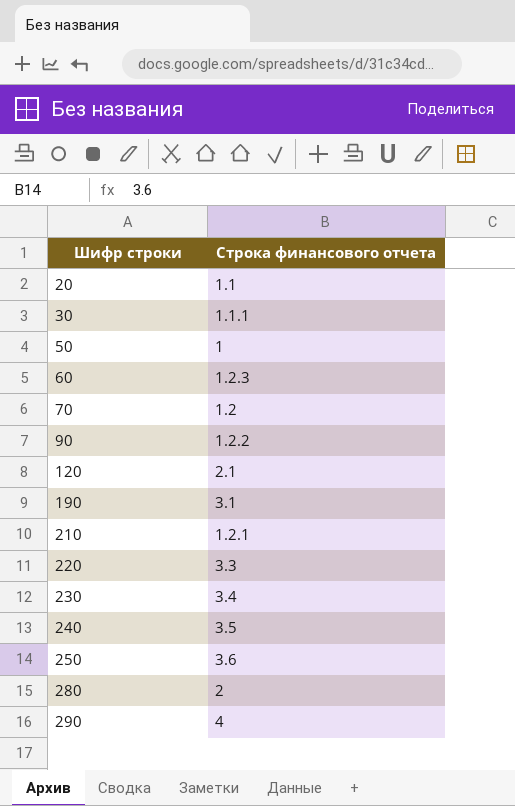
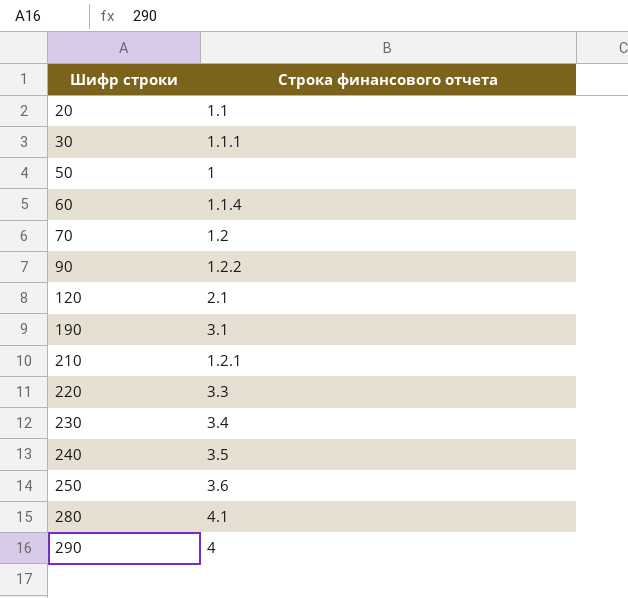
60 | Строка финансового отчета: 1.2.3 -> 1.1.4
280 | Строка финансового отчета: 2 -> 4.1

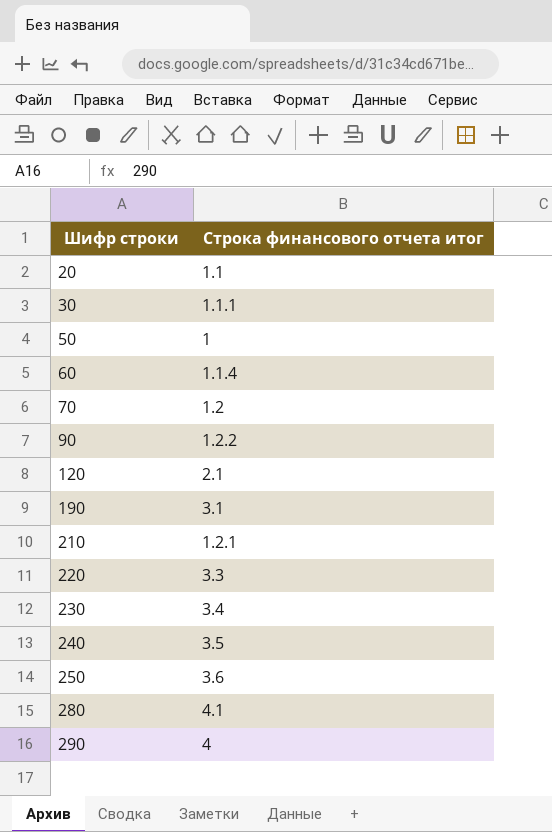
column name: Строка финансового отчета -> Строка финансового отчета итог

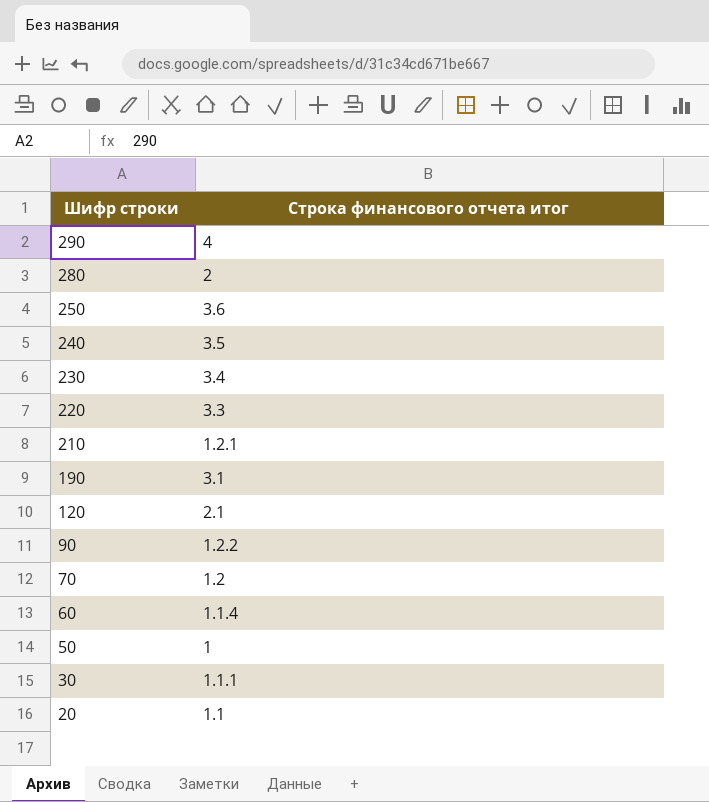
row order: Шифр строки ascending -> Шифр строки descending
280 | Строка финансового отчета итог: 4.1 -> 2

